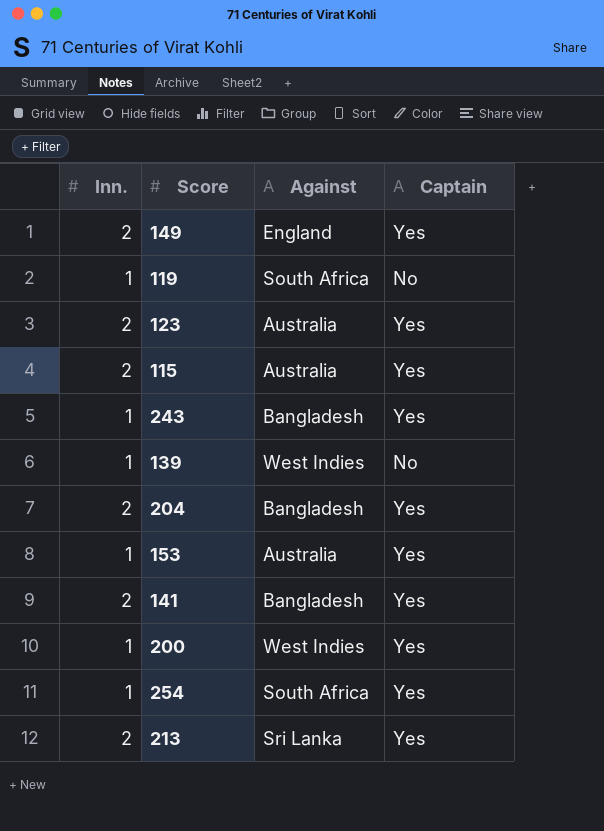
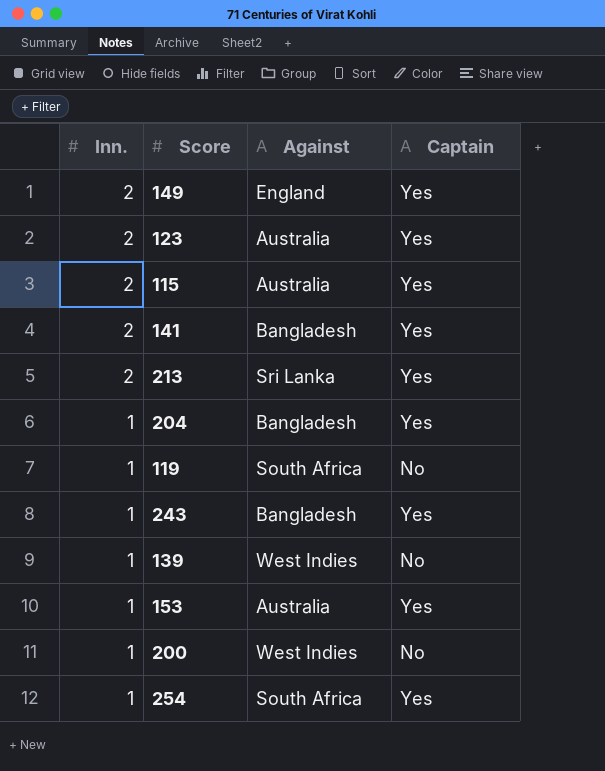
row order: none -> Inn. descending
204 | Inn.: 2 -> 1
200 | Captain: Yes -> No

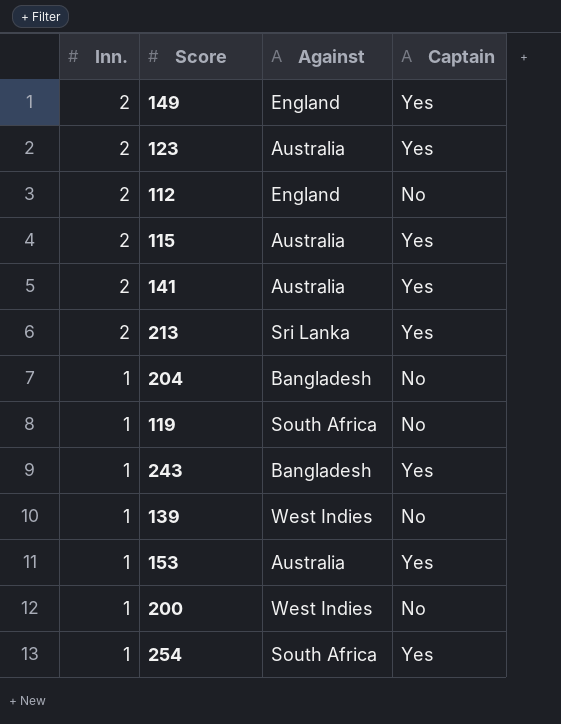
row 112: none -> 2 | England | No
141 | Against: Bangladesh -> Australia
204 | Captain: Yes -> No

